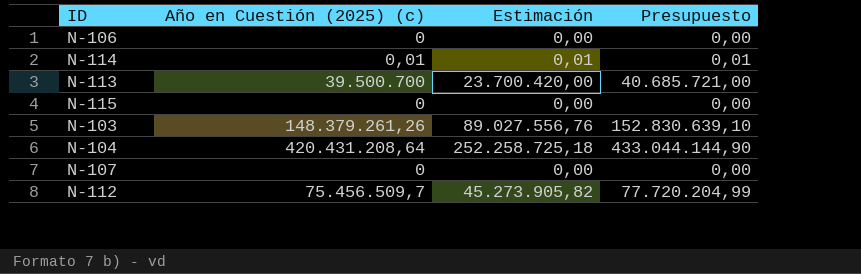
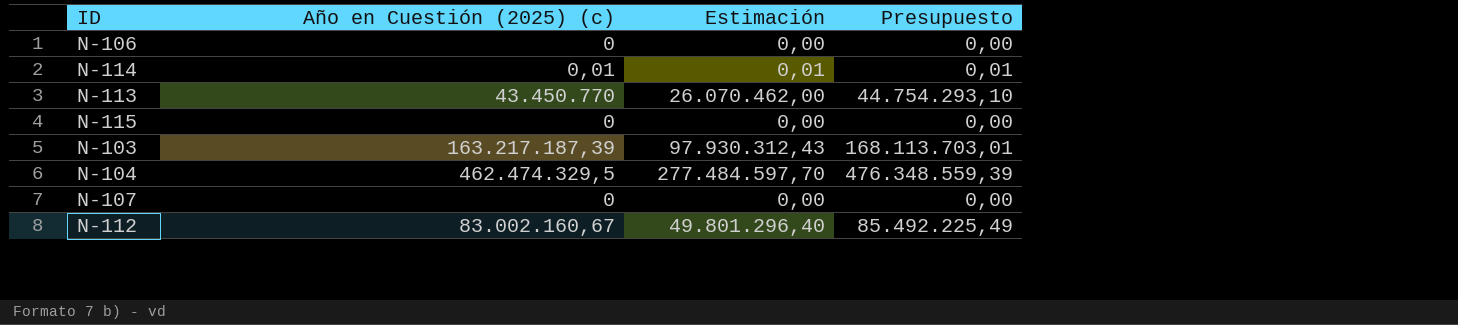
N-113 | Año en Cuestión (2025) (c): 39.500.700 -> 43.450.770
N-113 | Estimación: 23.700.420,00 -> 26.070.462,00
N-113 | Presupuesto: 40.685.721,00 -> 44.754.293,10
N-103 | Año en Cuestión (2025) (c): 148.379.261,26 -> 163.217.187,39
N-103 | Estimación: 89.027.556,76 -> 97.930.312,43
N-103 | Presupuesto: 152.830.639,10 -> 168.113.703,01
N-104 | Año en Cuestión (2025) (c): 420.431.208,64 -> 462.474.329,5
N-104 | Estimación: 252.258.725,18 -> 277.484.597,70
N-104 | Presupuesto: 433.044.144,90 -> 476.348.559,39
N-112 | Año en Cuestión (2025) (c): 75.456.509,7 -> 83.002.160,67
N-112 | Estimación: 45.273.905,82 -> 49.801.296,40
N-112 | Presupuesto: 77.720.204,99 -> 85.492.225,49

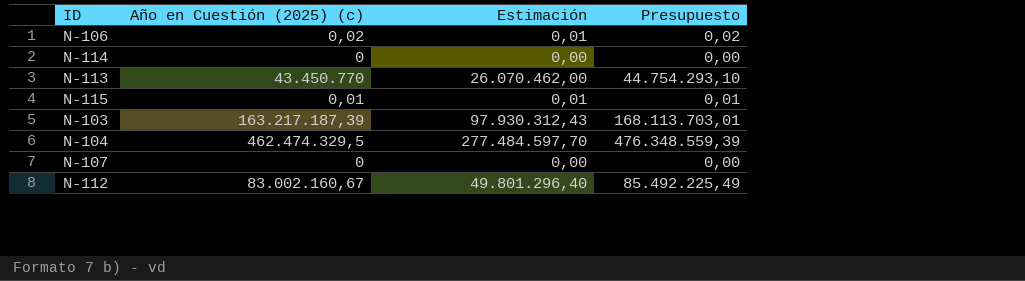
N-106 | Año en Cuestión (2025) (c): 0 -> 0,02
N-106 | Estimación: 0,00 -> 0,01
N-106 | Presupuesto: 0,00 -> 0,02
N-114 | Año en Cuestión (2025) (c): 0,01 -> 0
N-114 | Estimación: 0,01 -> 0,00
N-114 | Presupuesto: 0,01 -> 0,00
N-115 | Año en Cuestión (2025) (c): 0 -> 0,01
N-115 | Estimación: 0,00 -> 0,01
N-115 | Presupuesto: 0,00 -> 0,01

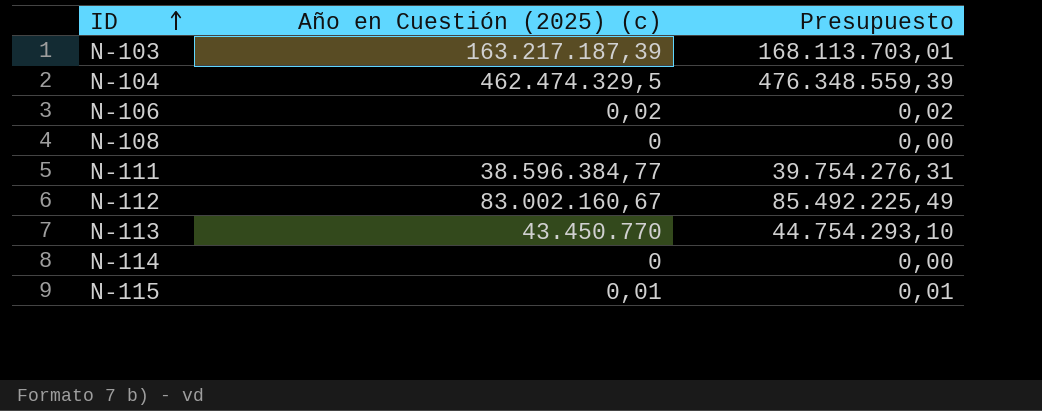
row order: none -> ID ascending
column Estimación | formula: [Año en Cuestión (2025) (c)] * 0,6 -> none
row N-107: 0 | 0,00 | 0,00 -> none
row N-108: none -> 0 | 0,00
row N-111: none -> 38.596.384,77 | 39.754.276,31

